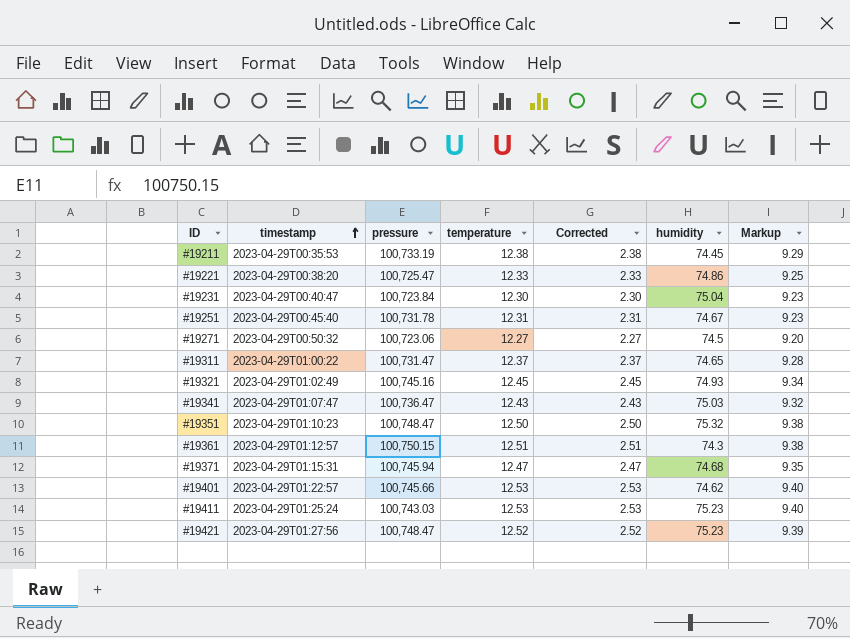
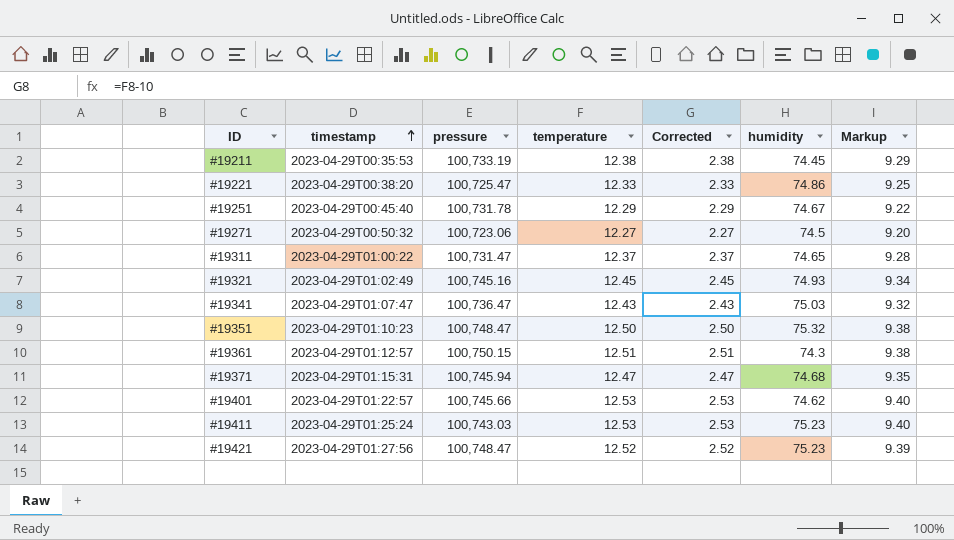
row #19231: 2023-04-29T00:40:47 | 100,723.84 | 12.30 | 2.30 | 75.04 | 9.23 -> none
#19251 | temperature: 12.31 -> 12.29
#19251 | Corrected: 2.31 -> 2.29
#19251 | Markup: 9.23 -> 9.22

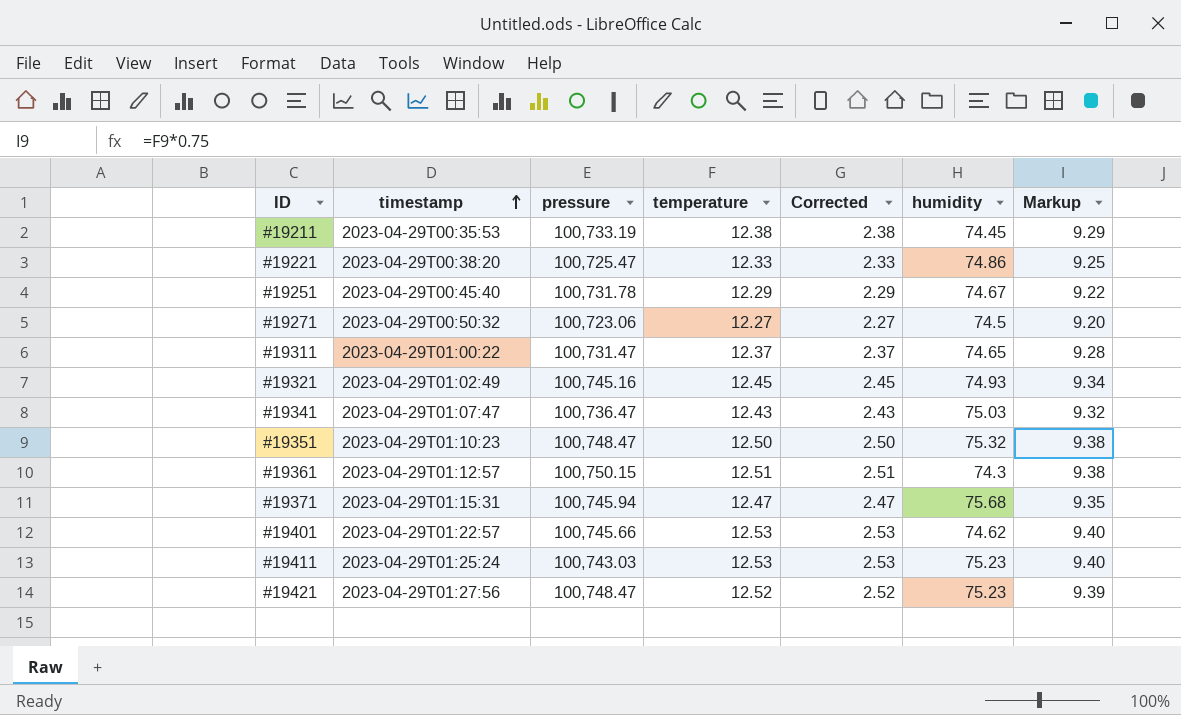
#19371 | humidity: 74.68 -> 75.68

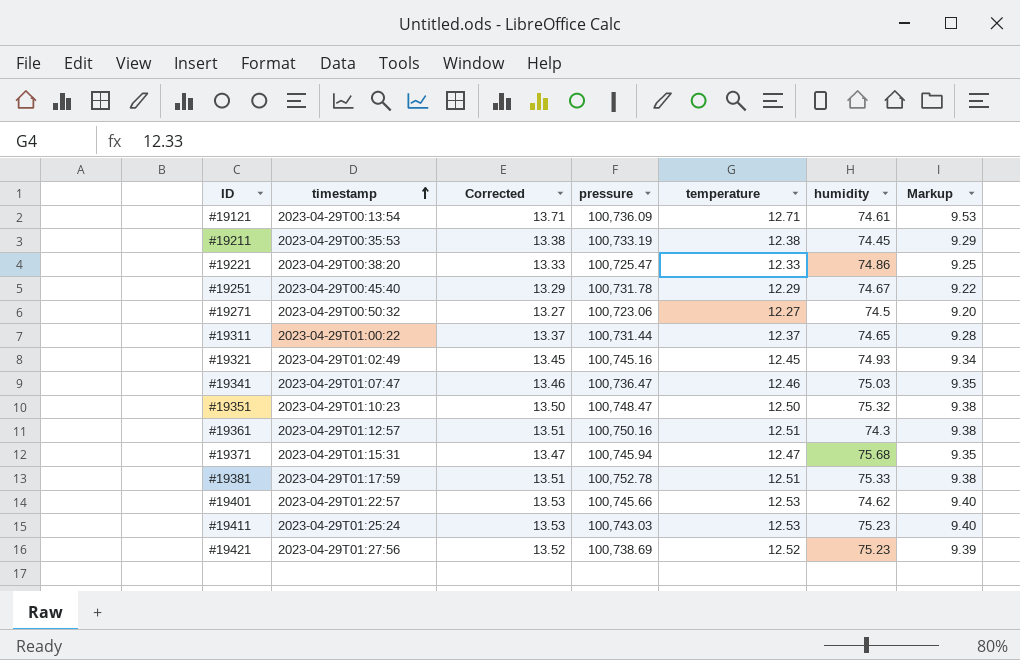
column Corrected | formula: [temperature] - 10 -> [temperature] + 1
column Corrected | position: 5 -> 3
row #19121: none -> 2023-04-29T00:13:54 | 13.71 | 100,736.09 | 12.71 | 74.61 | 9.53
#19311 | pressure: 100,731.47 -> 100,731.44
#19341 | temperature: 12.43 -> 12.46
#19341 | Markup: 9.32 -> 9.35
#19361 | pressure: 100,750.15 -> 100,750.16
row #19381: none -> 2023-04-29T01:17:59 | 13.51 | 100,752.78 | 12.51 | 75.33 | 9.38
#19421 | pressure: 100,748.47 -> 100,738.69

